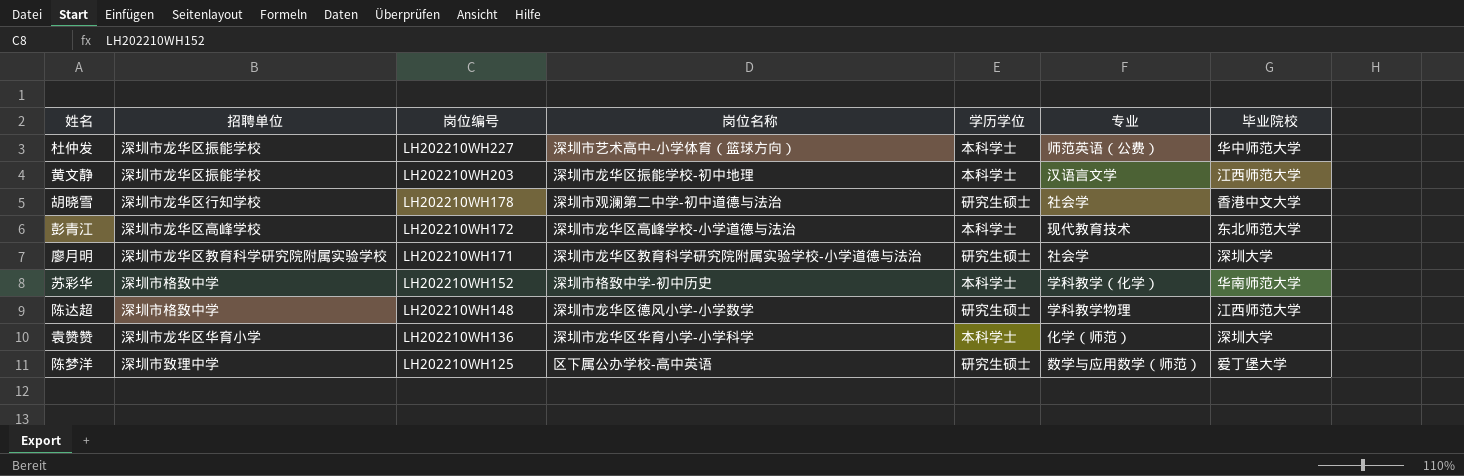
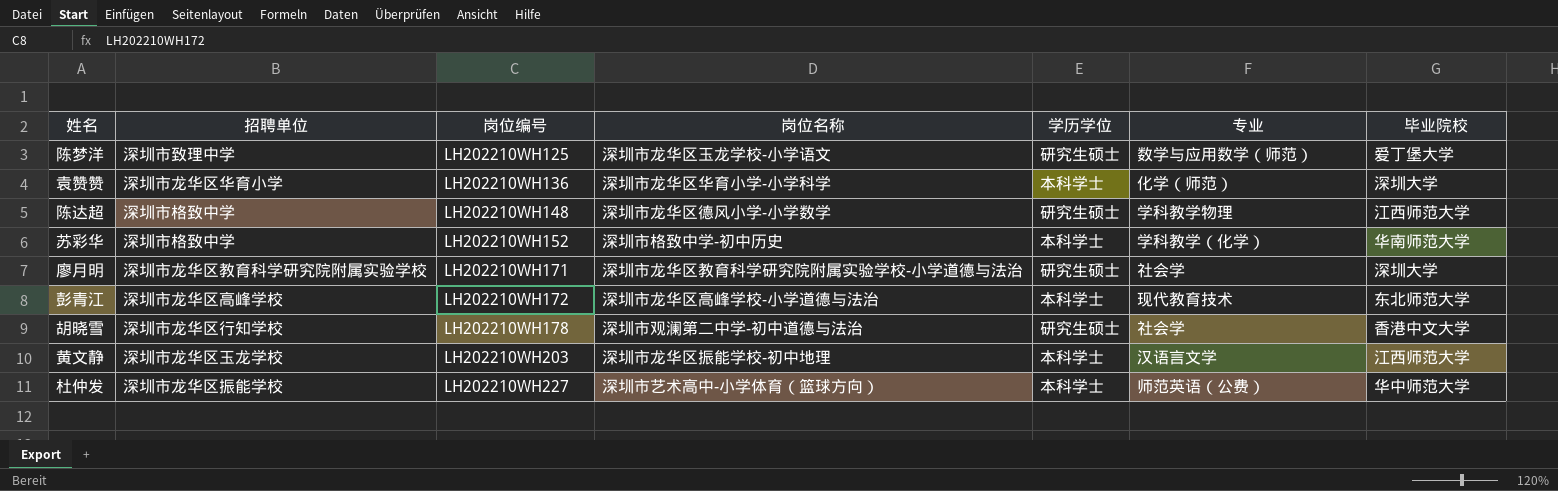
row order: 岗位编号 descending -> 岗位编号 ascending
陈梦洋 | 岗位名称: 区下属公办学校-高中英语 -> 深圳市龙华区玉龙学校-小学语文
黄文静 | 招聘单位: 深圳市龙华区振能学校 -> 深圳市龙华区玉龙学校

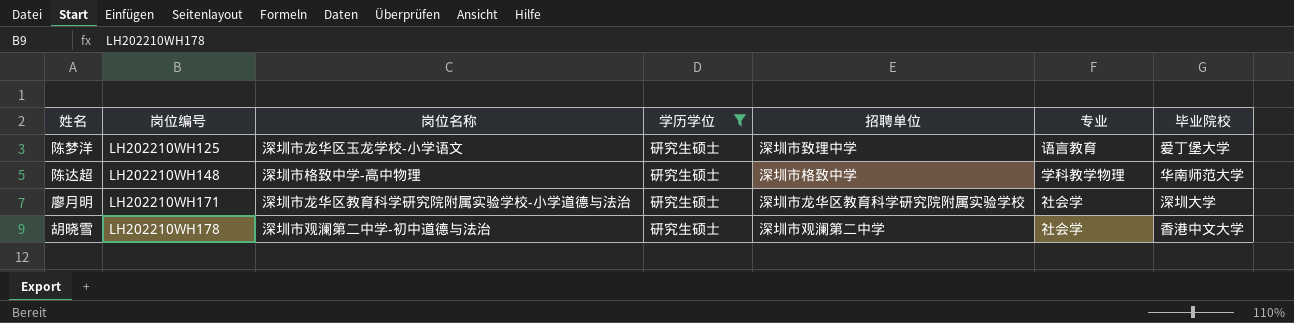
filter: none -> 学历学位 = 研究生硕士
column 招聘单位 | position: 2 -> 5
陈梦洋 | 专业: 数学与应用数学（师范） -> 语言教育
陈达超 | 岗位名称: 深圳市龙华区德风小学-小学数学 -> 深圳市格致中学-高中物理
陈达超 | 毕业院校: 江西师范大学 -> 华南师范大学
胡晓雪 | 招聘单位: 深圳市龙华区行知学校 -> 深圳市观澜第二中学

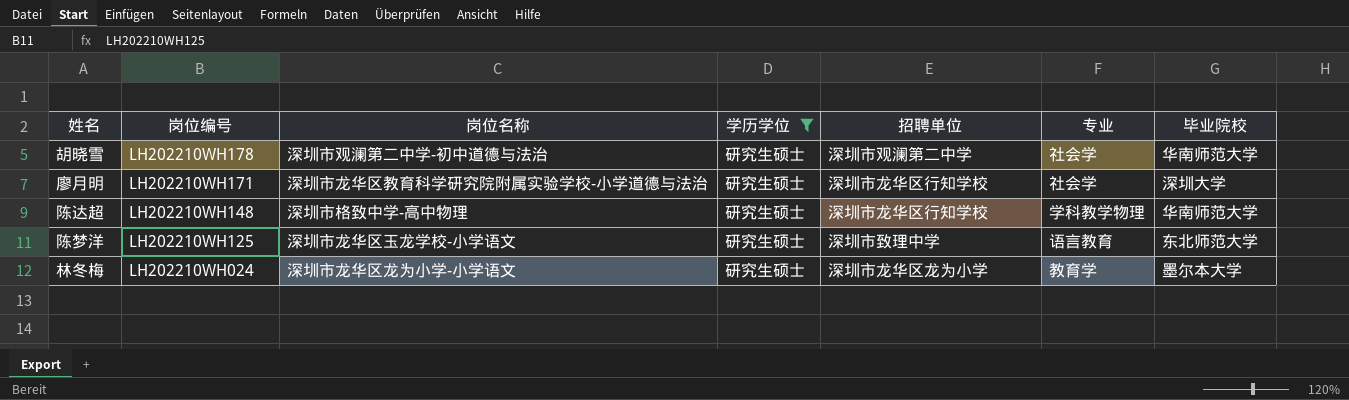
row order: 岗位编号 ascending -> 岗位编号 descending
胡晓雪 | 毕业院校: 香港中文大学 -> 华南师范大学
廖月明 | 招聘单位: 深圳市龙华区教育科学研究院附属实验学校 -> 深圳市龙华区行知学校
陈达超 | 招聘单位: 深圳市格致中学 -> 深圳市龙华区行知学校
陈梦洋 | 毕业院校: 爱丁堡大学 -> 东北师范大学
row 林冬梅: none -> LH202210WH024 | 深圳市龙华区龙为小学-小学语文 | 研究生硕士 | 深圳市龙华区龙为小学 | 教育学 | 墨尔本大学

